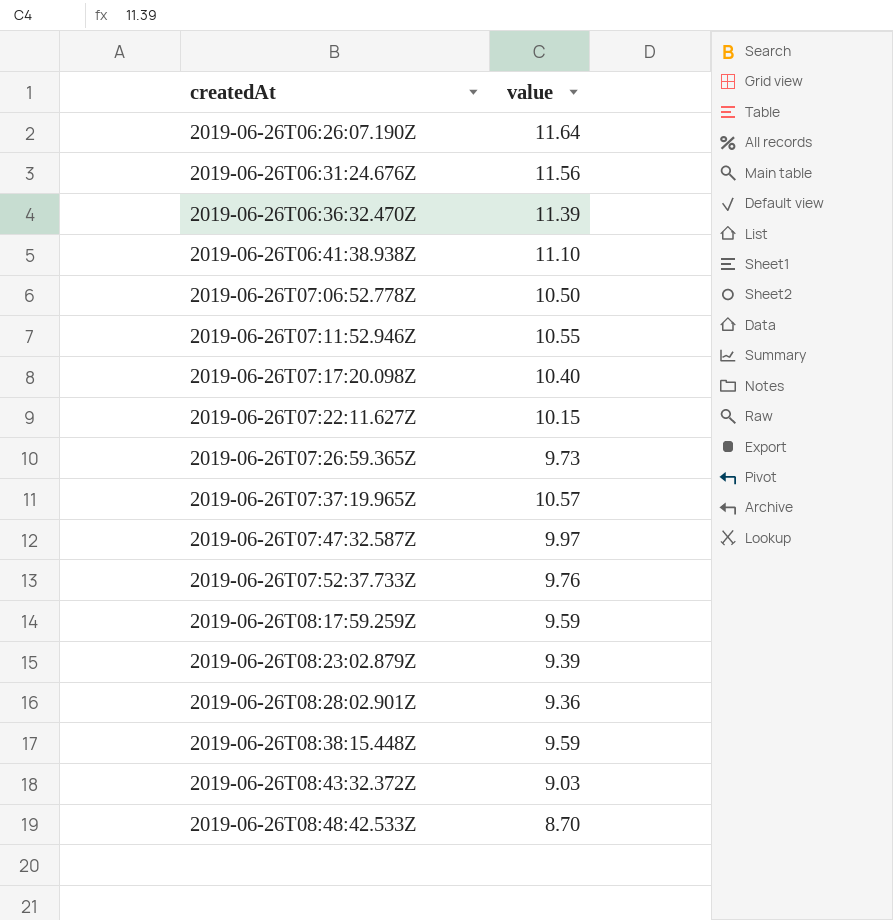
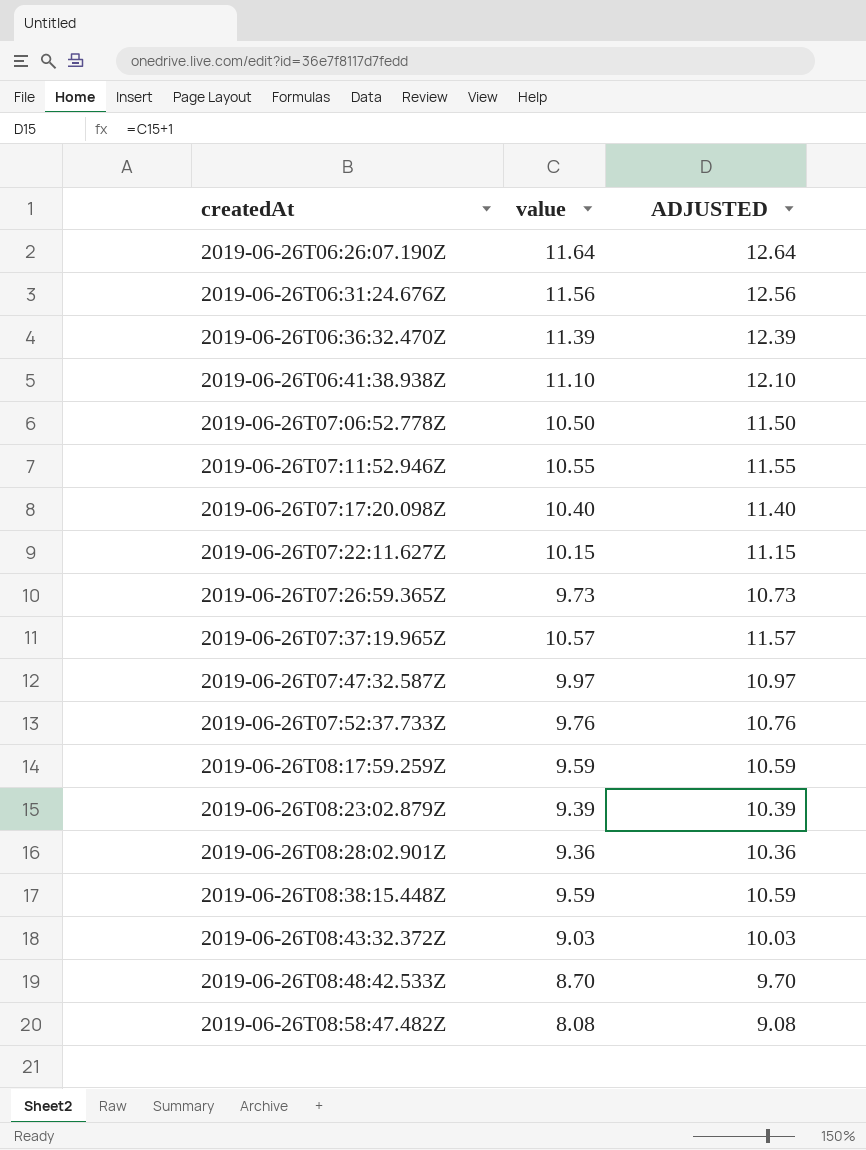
column ADJUSTED | formula: none -> [value] + 1
row 2019-06-26T08:58:47.482Z: none -> 8.08 | 9.08

